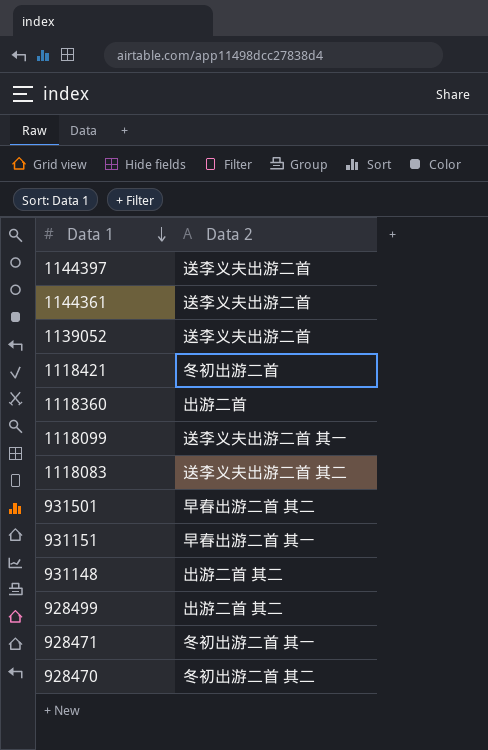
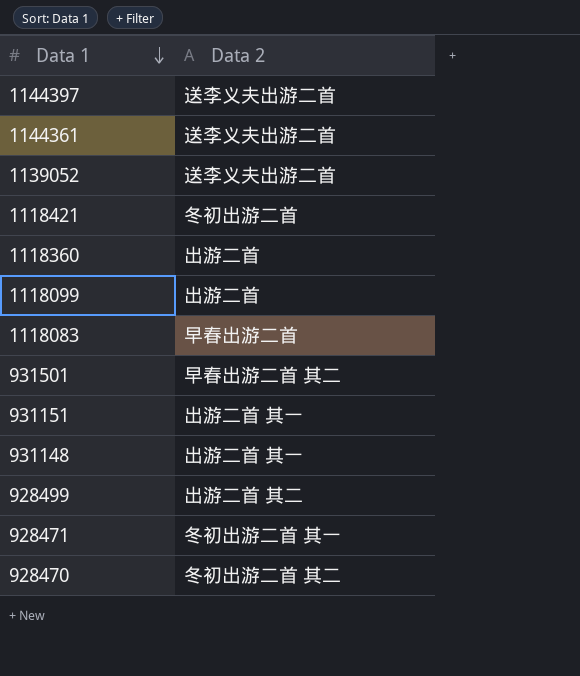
1118099 | Data 2: 送李义夫出游二首 其一 -> 出游二首
1118083 | Data 2: 送李义夫出游二首 其二 -> 早春出游二首
931151 | Data 2: 早春出游二首 其一 -> 出游二首 其一
931148 | Data 2: 出游二首 其二 -> 出游二首 其一

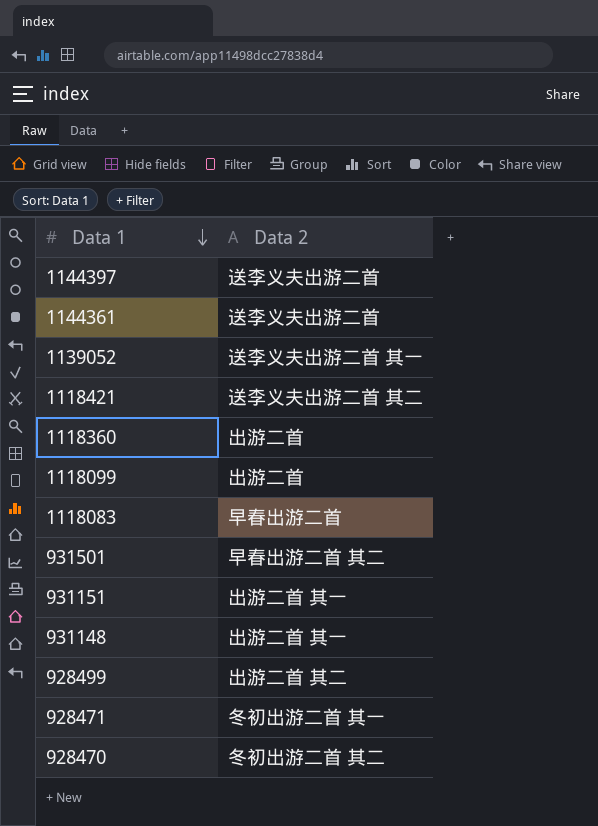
1139052 | Data 2: 送李义夫出游二首 -> 送李义夫出游二首 其一
1118421 | Data 2: 冬初出游二首 -> 送李义夫出游二首 其二

